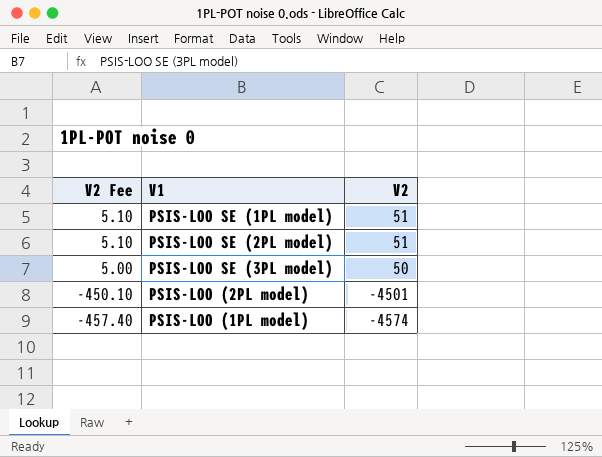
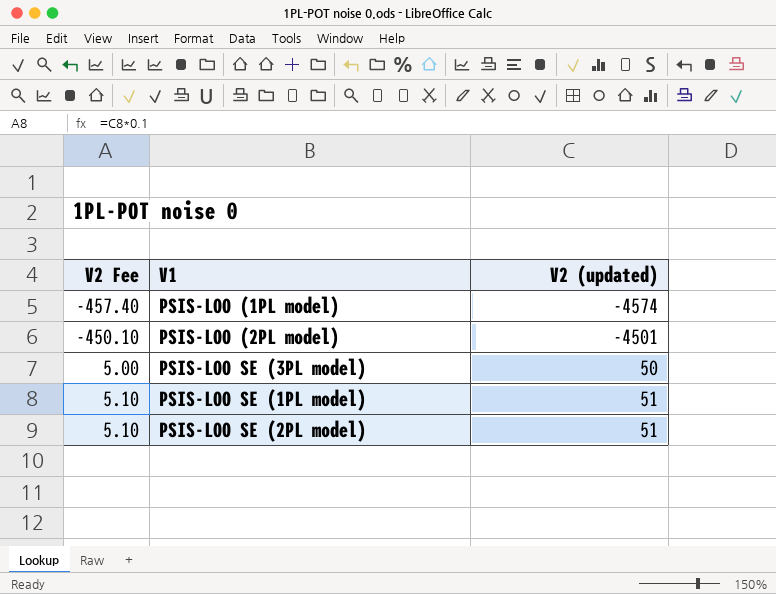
row order: V2 Fee descending -> V2 Fee ascending
column name: V2 -> V2 (updated)

